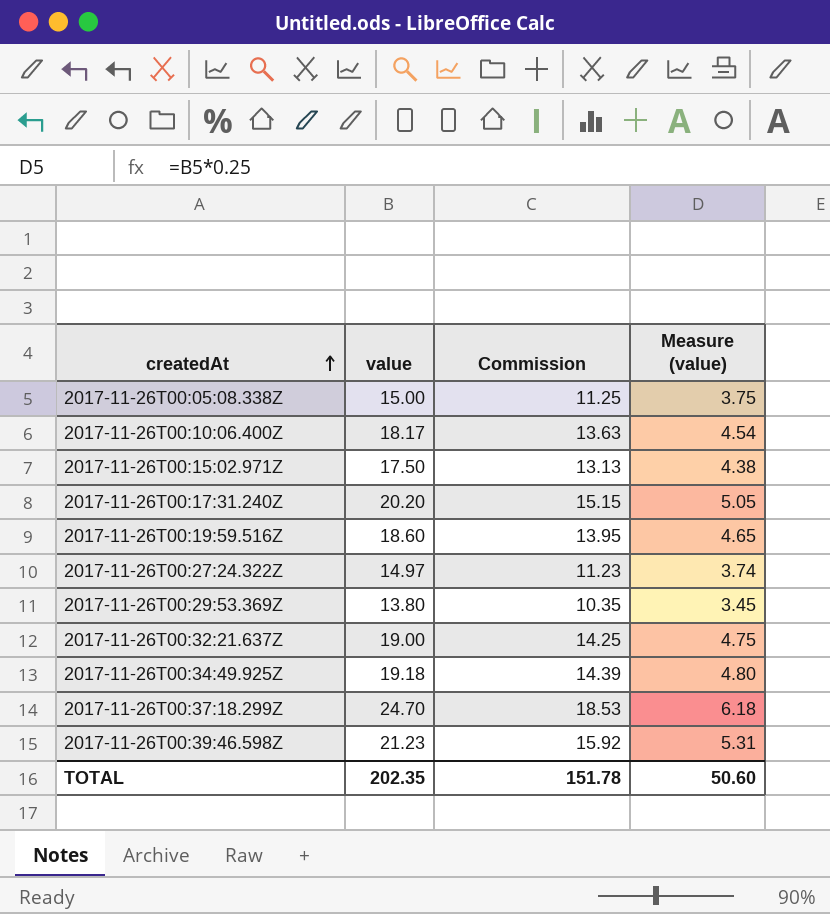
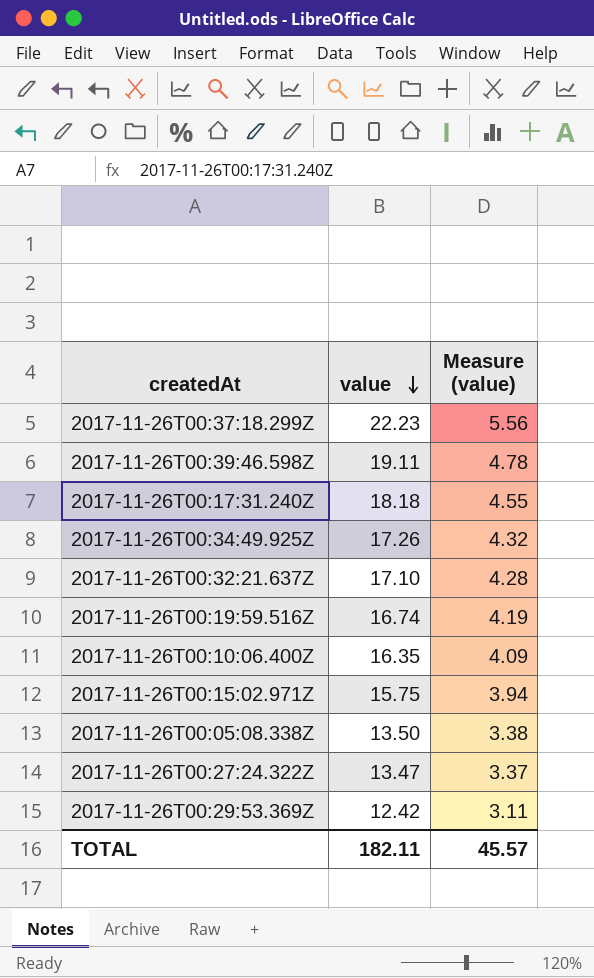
row order: createdAt ascending -> value descending
column Commission | formula: [value] * 0.75 -> none
2017-11-26T00:37:18.299Z | value: 24.70 -> 22.23
2017-11-26T00:37:18.299Z | Measure (value): 6.18 -> 5.56
2017-11-26T00:39:46.598Z | value: 21.23 -> 19.11
2017-11-26T00:39:46.598Z | Measure (value): 5.31 -> 4.78
2017-11-26T00:17:31.240Z | value: 20.20 -> 18.18
2017-11-26T00:17:31.240Z | Measure (value): 5.05 -> 4.55
2017-11-26T00:34:49.925Z | value: 19.18 -> 17.26
2017-11-26T00:34:49.925Z | Measure (value): 4.80 -> 4.32
2017-11-26T00:32:21.637Z | value: 19.00 -> 17.10
2017-11-26T00:32:21.637Z | Measure (value): 4.75 -> 4.28
2017-11-26T00:19:59.516Z | value: 18.60 -> 16.74
2017-11-26T00:19:59.516Z | Measure (value): 4.65 -> 4.19
2017-11-26T00:10:06.400Z | value: 18.17 -> 16.35
2017-11-26T00:10:06.400Z | Measure (value): 4.54 -> 4.09
2017-11-26T00:15:02.971Z | value: 17.50 -> 15.75
2017-11-26T00:15:02.971Z | Measure (value): 4.38 -> 3.94
2017-11-26T00:05:08.338Z | value: 15.00 -> 13.50
2017-11-26T00:05:08.338Z | Measure (value): 3.75 -> 3.38
2017-11-26T00:27:24.322Z | value: 14.97 -> 13.47
2017-11-26T00:27:24.322Z | Measure (value): 3.74 -> 3.37
2017-11-26T00:29:53.369Z | value: 13.80 -> 12.42
2017-11-26T00:29:53.369Z | Measure (value): 3.45 -> 3.11
TOTAL | value: 202.35 -> 182.11
TOTAL | Measure (value): 50.60 -> 45.57

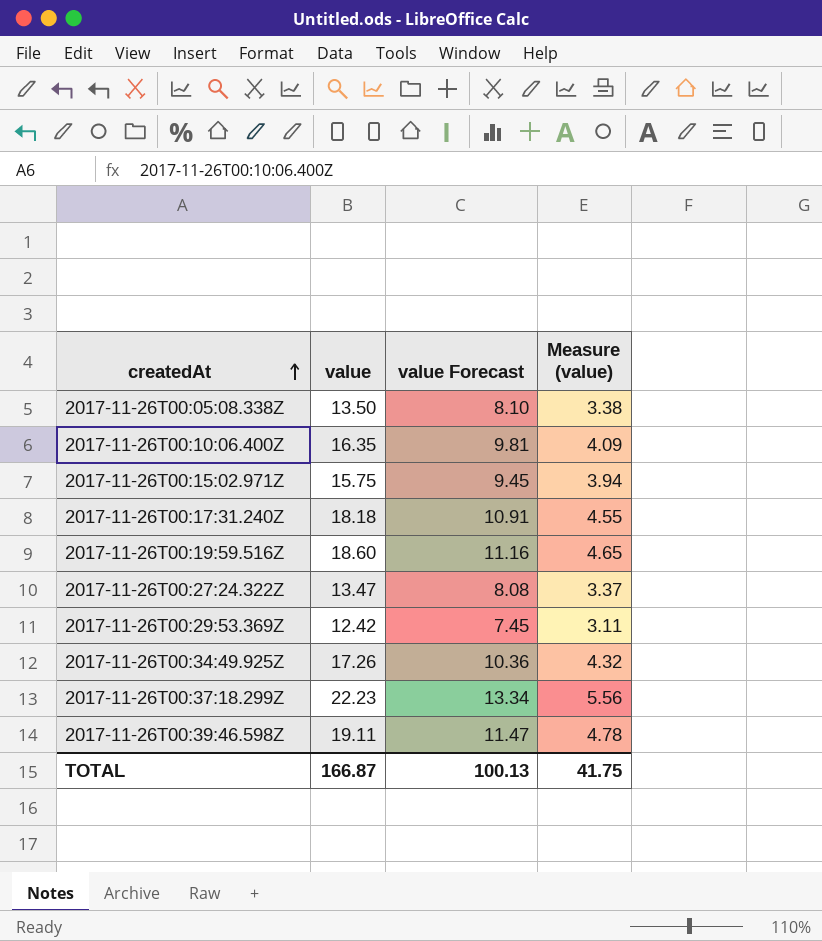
row order: value descending -> createdAt ascending
column value Forecast | formula: none -> [value] * 0.6
row 2017-11-26T00:32:21.637Z: 17.10 | 4.28 -> none
2017-11-26T00:19:59.516Z | value: 16.74 -> 18.60
2017-11-26T00:19:59.516Z | Measure (value): 4.19 -> 4.65
TOTAL | value: 182.11 -> 166.87
TOTAL | Measure (value): 45.57 -> 41.75

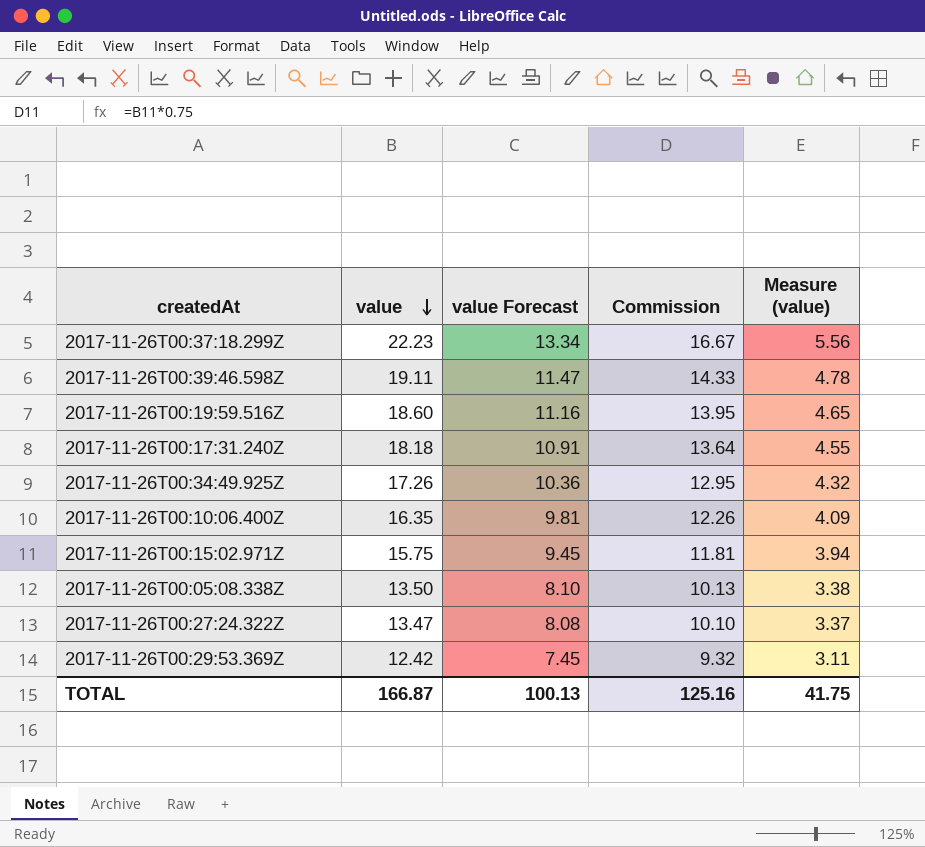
row order: createdAt ascending -> value descending
column Commission | formula: none -> [value] * 0.75

